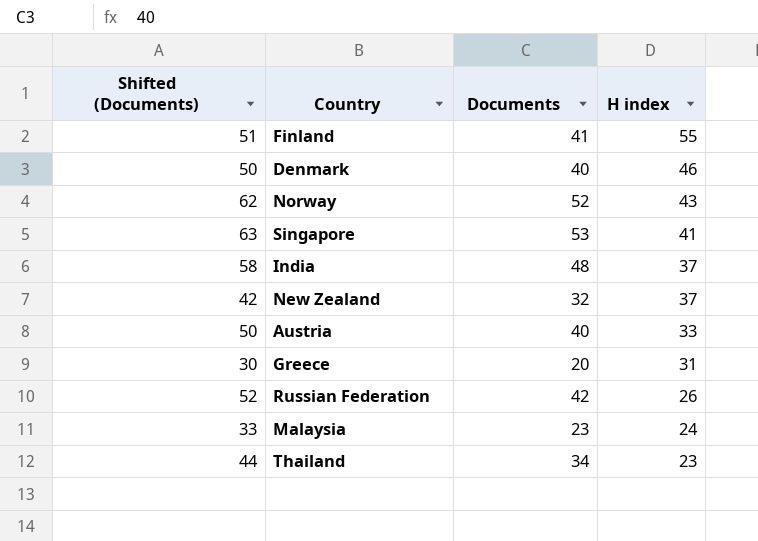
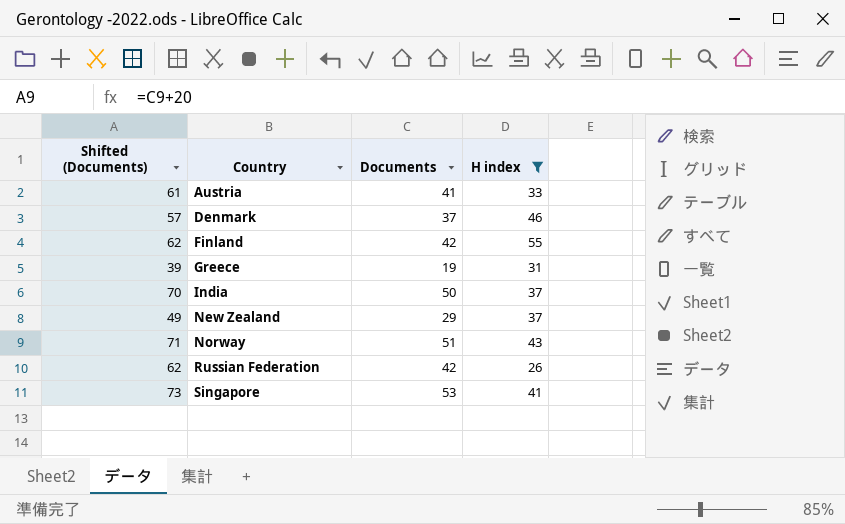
filter: none -> H index >= 26
row order: H index descending -> Country ascending
column Shifted (Documents) | formula: [Documents] + 10 -> [Documents] + 20
Austria | Documents: 40 -> 41
Denmark | Documents: 40 -> 37
Finland | Documents: 41 -> 42
Greece | Documents: 20 -> 19
India | Documents: 48 -> 50
New Zealand | Documents: 32 -> 29
Norway | Documents: 52 -> 51

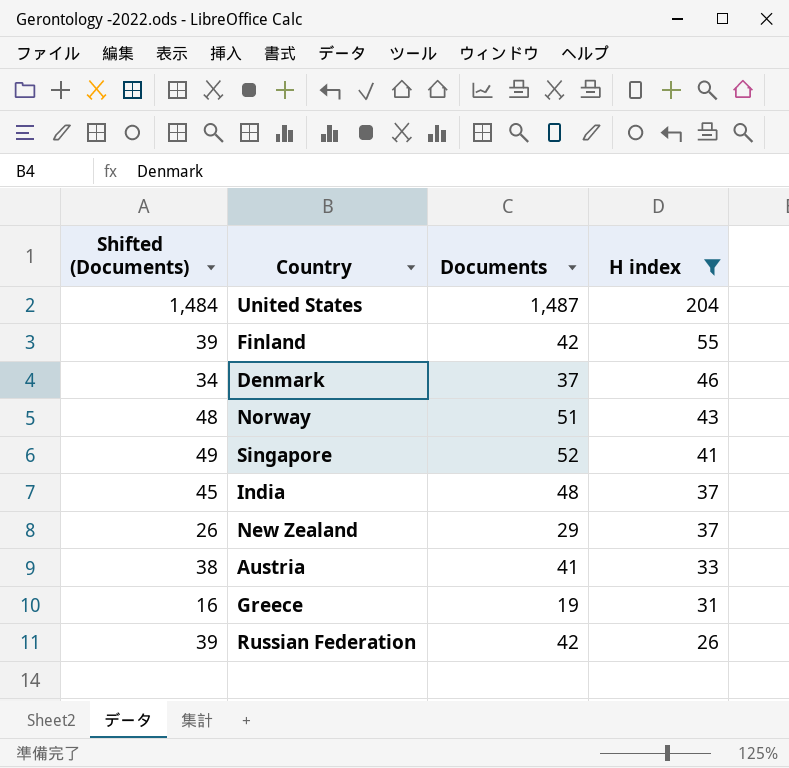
row order: Country ascending -> H index descending
column Shifted (Documents) | formula: [Documents] + 20 -> [Documents] - 3
row United States: none -> 1,484 | 1,487 | 204
Singapore | Documents: 53 -> 52
India | Documents: 50 -> 48

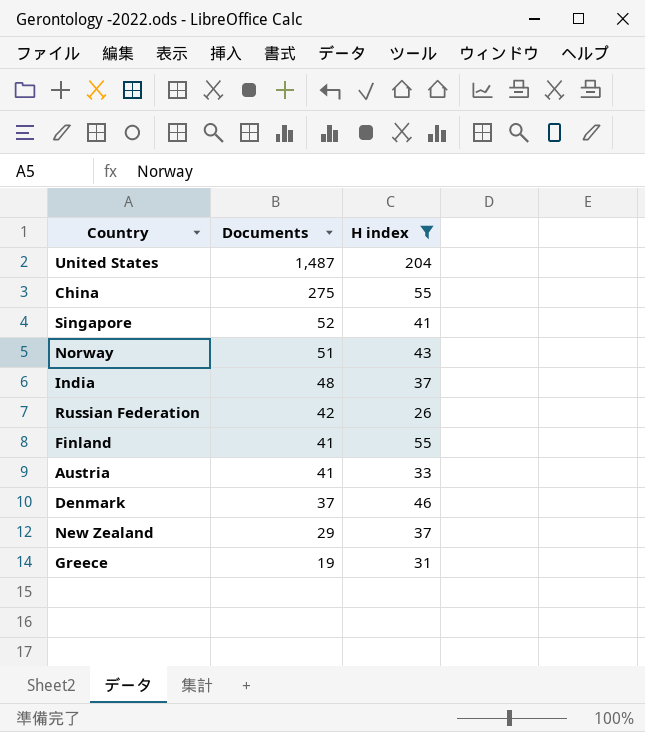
row order: H index descending -> Documents descending
column Shifted (Documents) | formula: [Documents] - 3 -> none
row China: none -> 275 | 55
Finland | Documents: 42 -> 41

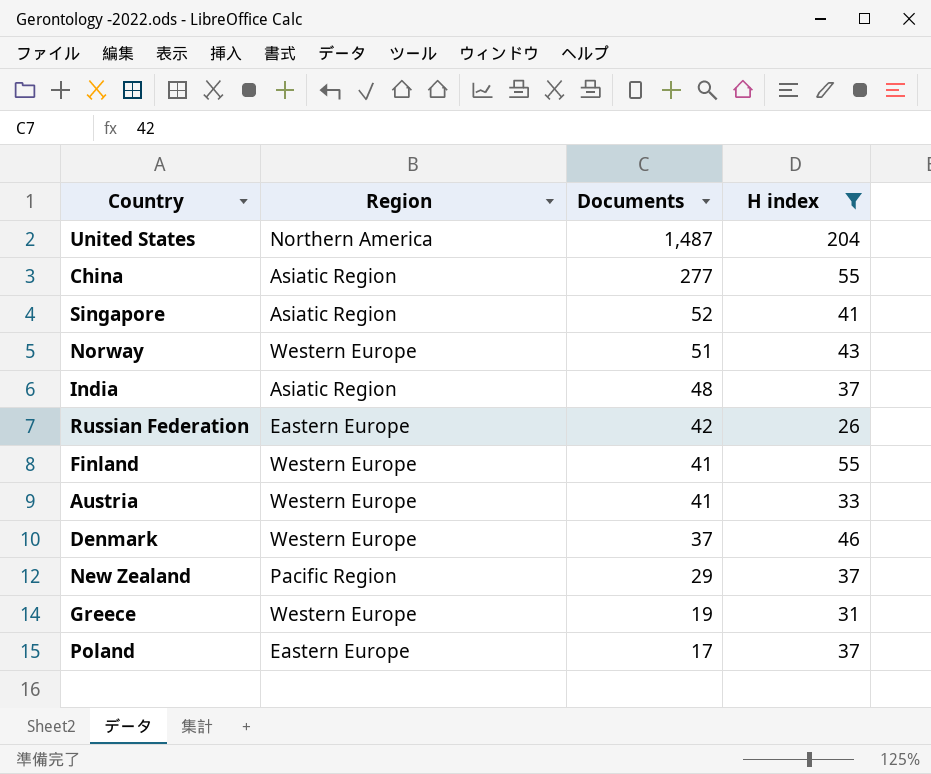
column Region | position: none -> 2
China | Documents: 275 -> 277
row Poland: none -> Eastern Europe | 17 | 37

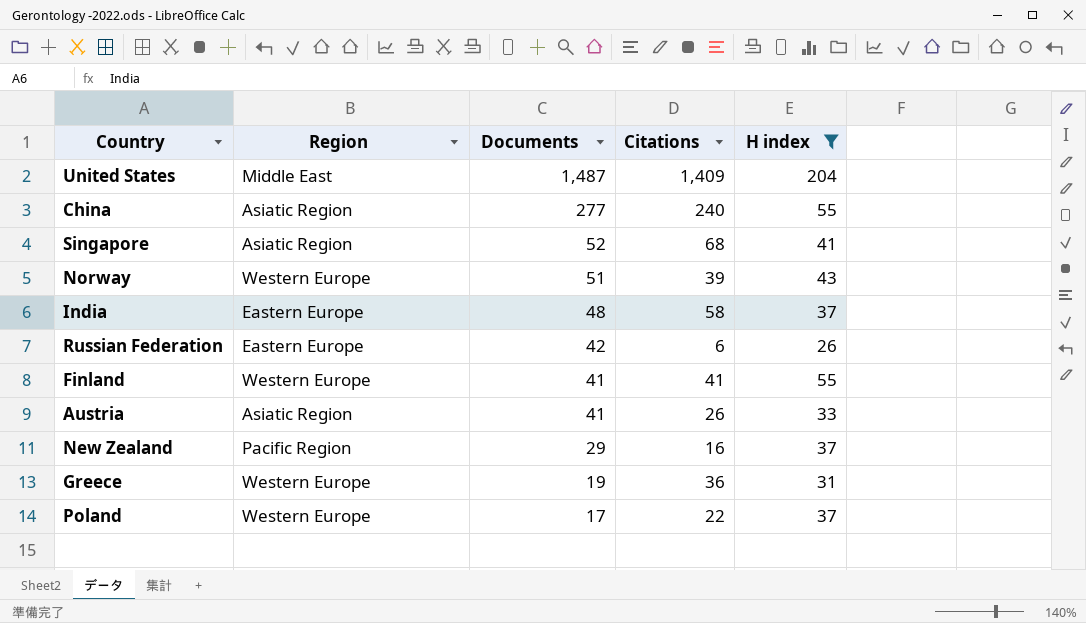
column Citations | position: none -> 4
row Denmark: Western Europe | 37 | 46 -> none
United States | Region: Northern America -> Middle East
India | Region: Asiatic Region -> Eastern Europe
Austria | Region: Western Europe -> Asiatic Region
Poland | Region: Eastern Europe -> Western Europe

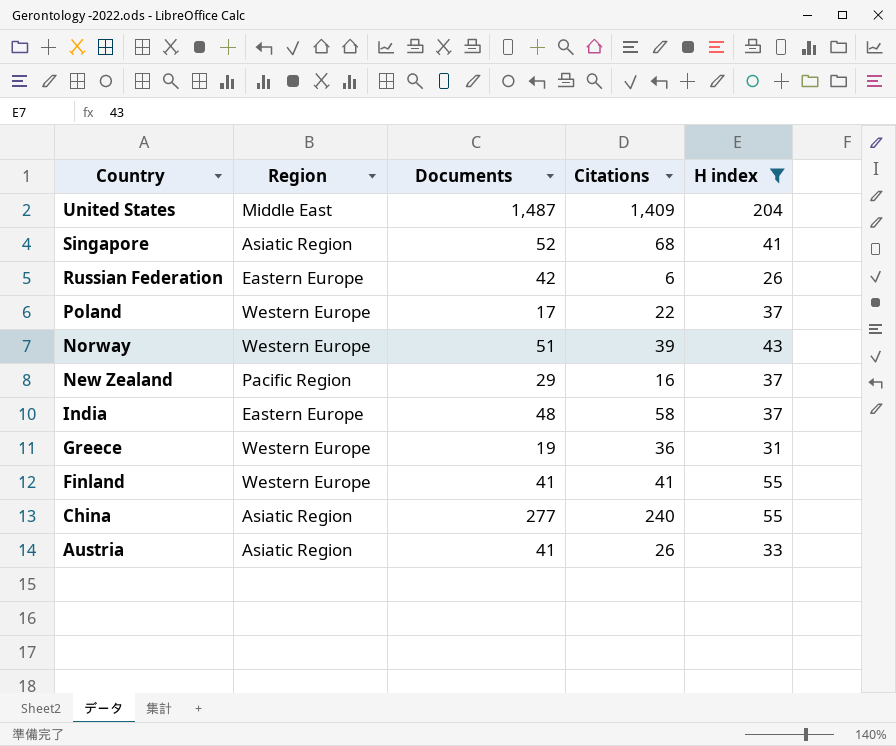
row order: Documents descending -> Country descending

